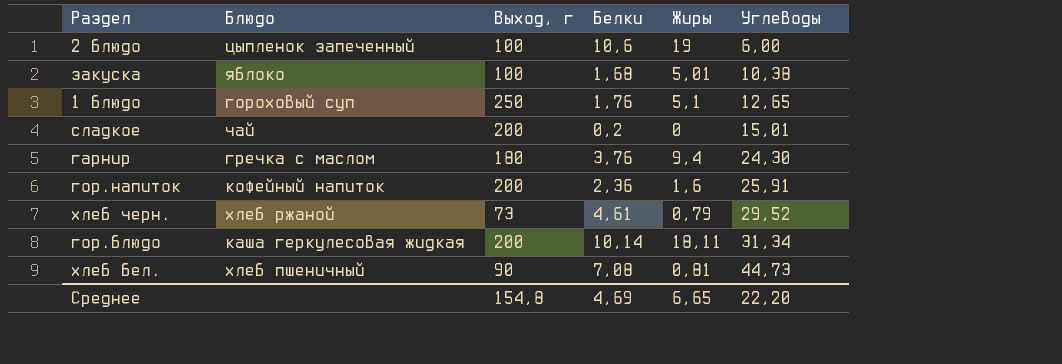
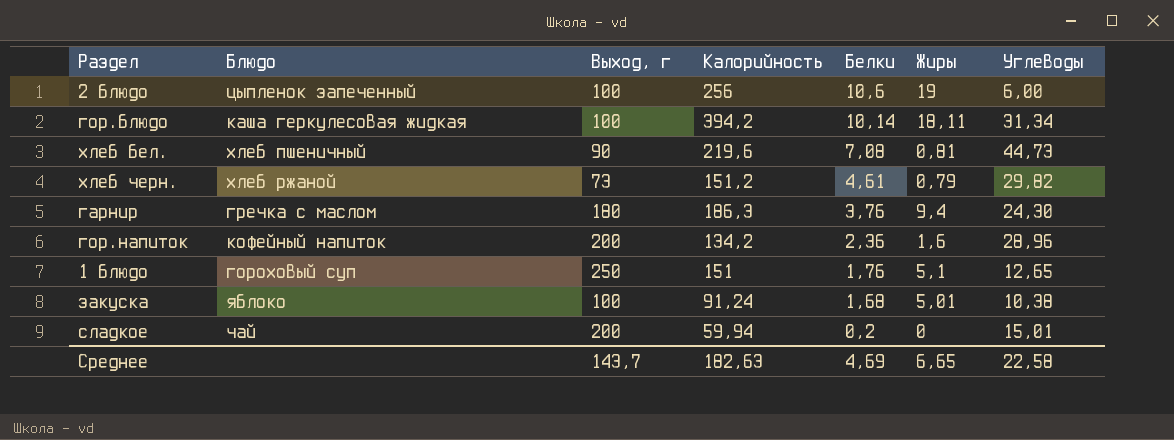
row order: Углеводы ascending -> Белки descending
column Калорийность | position: none -> 4
гор.блюдо | Выход, г: 200 -> 100
хлеб черн. | Углеводы: 29,52 -> 29,82
гор.напиток | Углеводы: 25,91 -> 28,96
Среднее | Выход, г: 154,8 -> 143,7
Среднее | Углеводы: 22,20 -> 22,58

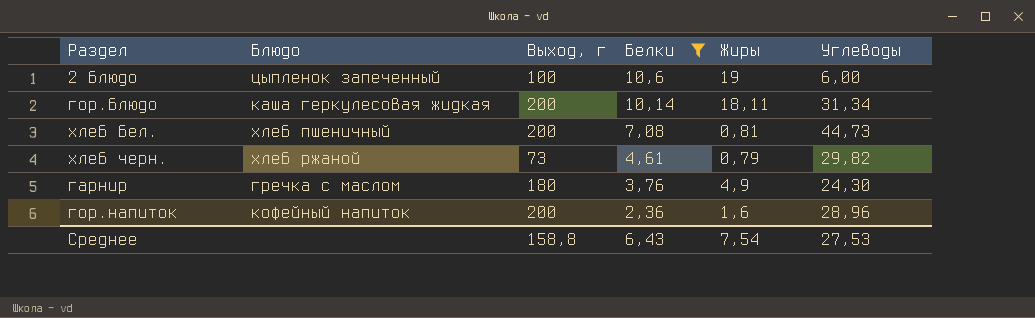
filter: none -> Белки >= 2,36
column Калорийность | position: 4 -> none
гор.блюдо | Выход, г: 100 -> 200
хлеб бел. | Выход, г: 90 -> 200
гарнир | Жиры: 9,4 -> 4,9
Среднее | Выход, г: 143,7 -> 158,8
Среднее | Белки: 4,69 -> 6,43
Среднее | Жиры: 6,65 -> 7,54
Среднее | Углеводы: 22,58 -> 27,53

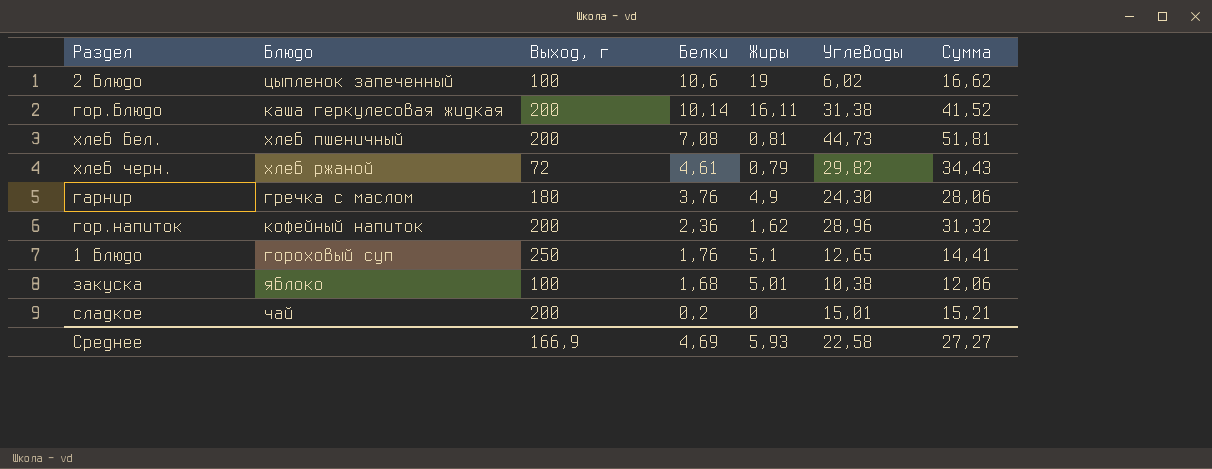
filter: Белки >= 2,36 -> none
column Сумма | formula: none -> [Белки] + [Углеводы]
2 блюдо | Углеводы: 6,00 -> 6,02
гор.блюдо | Жиры: 18,11 -> 16,11
гор.блюдо | Углеводы: 31,34 -> 31,38
хлеб черн. | Выход, г: 73 -> 72
гор.напиток | Жиры: 1,6 -> 1,62
Среднее | Выход, г: 158,8 -> 166,9
Среднее | Белки: 6,43 -> 4,69
Среднее | Жиры: 7,54 -> 5,93
Среднее | Углеводы: 27,53 -> 22,58

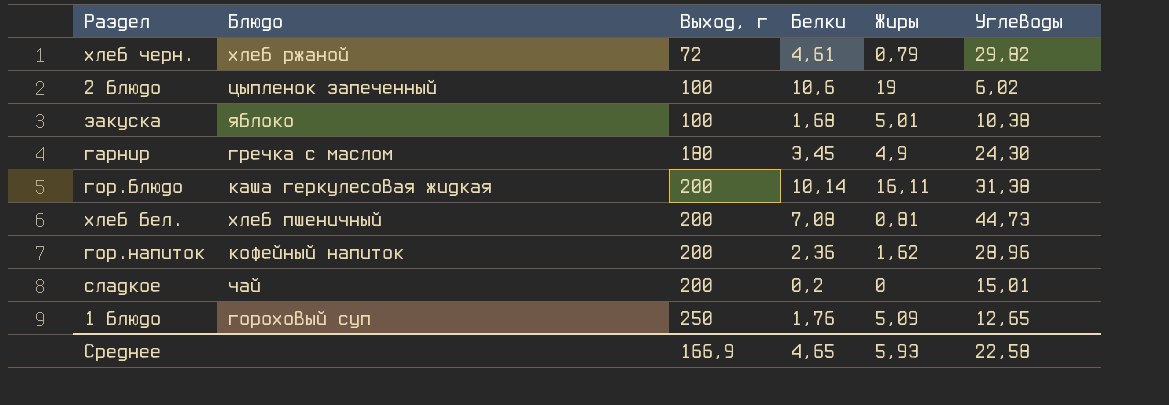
row order: Белки descending -> Выход, г ascending
column Сумма | formula: [Белки] + [Углеводы] -> none
гарнир | Белки: 3,76 -> 3,45
1 блюдо | Жиры: 5,1 -> 5,09
Среднее | Белки: 4,69 -> 4,65

